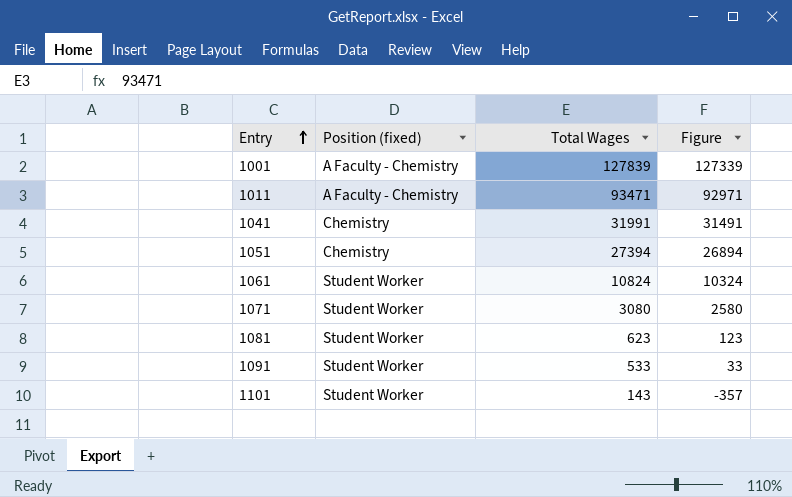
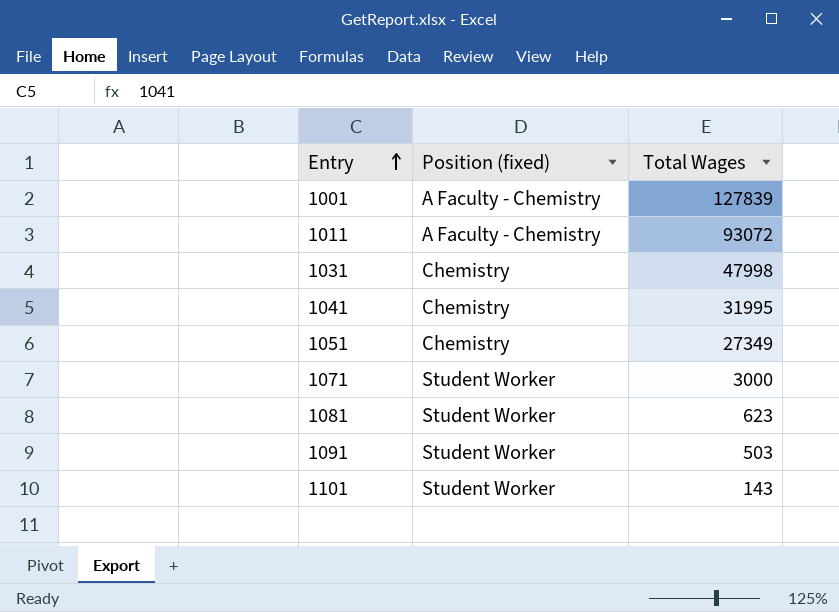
column Figure | formula: [Total Wages] - 500 -> none
row 1061: Student Worker | 10824 | 10324 -> none
1011 | Total Wages: 93471 -> 93072
row 1031: none -> Chemistry | 47998
1041 | Total Wages: 31991 -> 31995
1051 | Total Wages: 27394 -> 27349
1071 | Total Wages: 3080 -> 3000
1091 | Total Wages: 533 -> 503

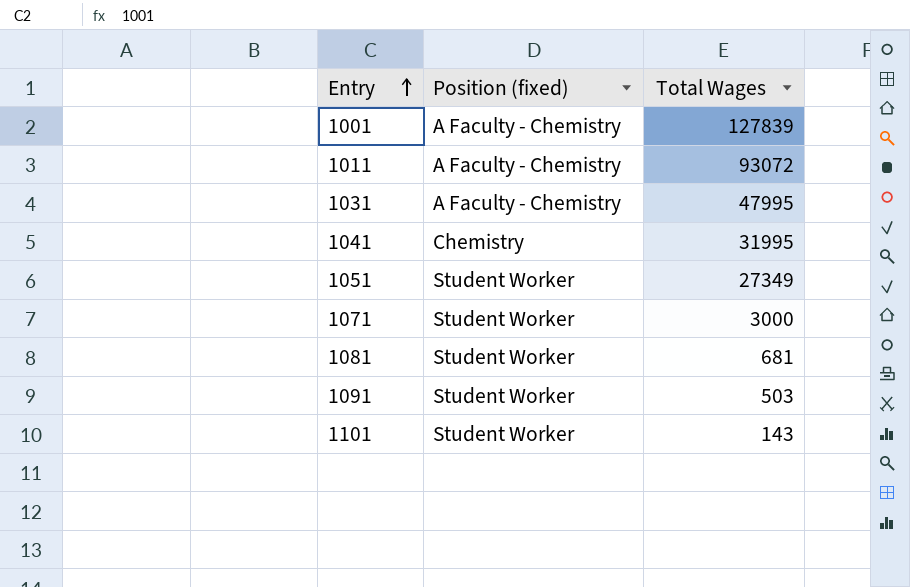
1031 | Position (fixed): Chemistry -> A Faculty - Chemistry
1031 | Total Wages: 47998 -> 47995
1051 | Position (fixed): Chemistry -> Student Worker
1081 | Total Wages: 623 -> 681

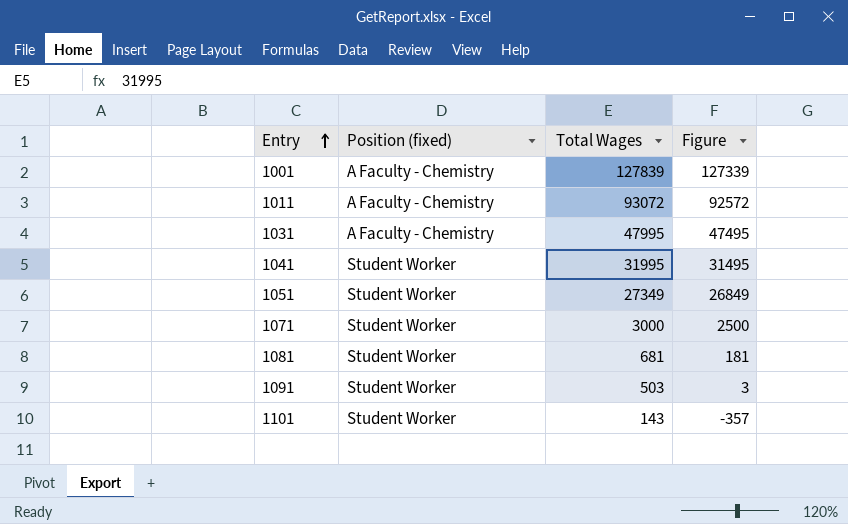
column Figure | formula: none -> [Total Wages] - 500
1041 | Position (fixed): Chemistry -> Student Worker

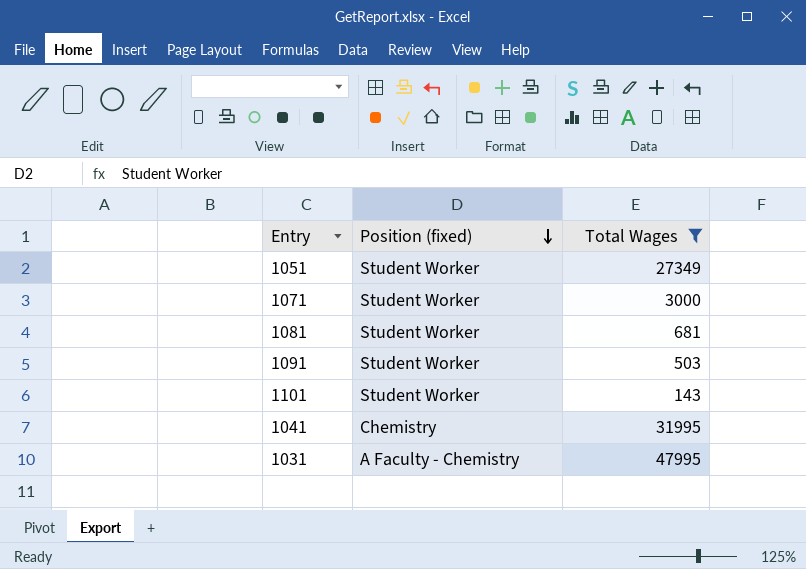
filter: none -> Total Wages <= 47995
row order: Entry ascending -> Position (fixed) descending
column Figure | formula: [Total Wages] - 500 -> none
1041 | Position (fixed): Student Worker -> Chemistry

